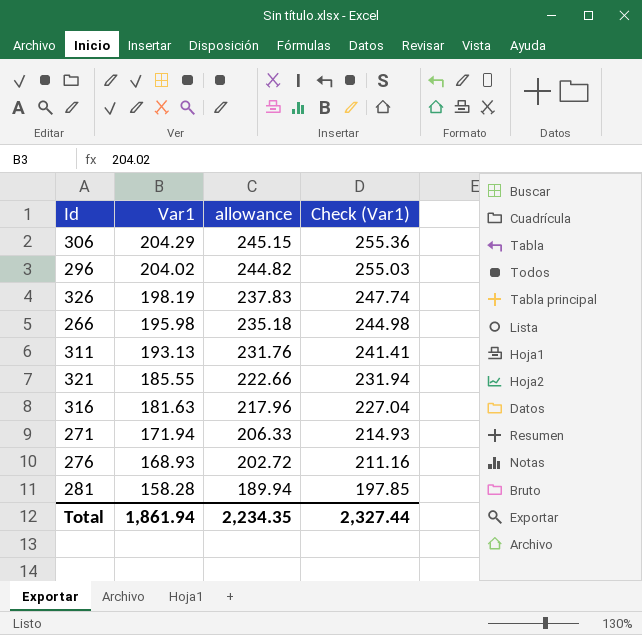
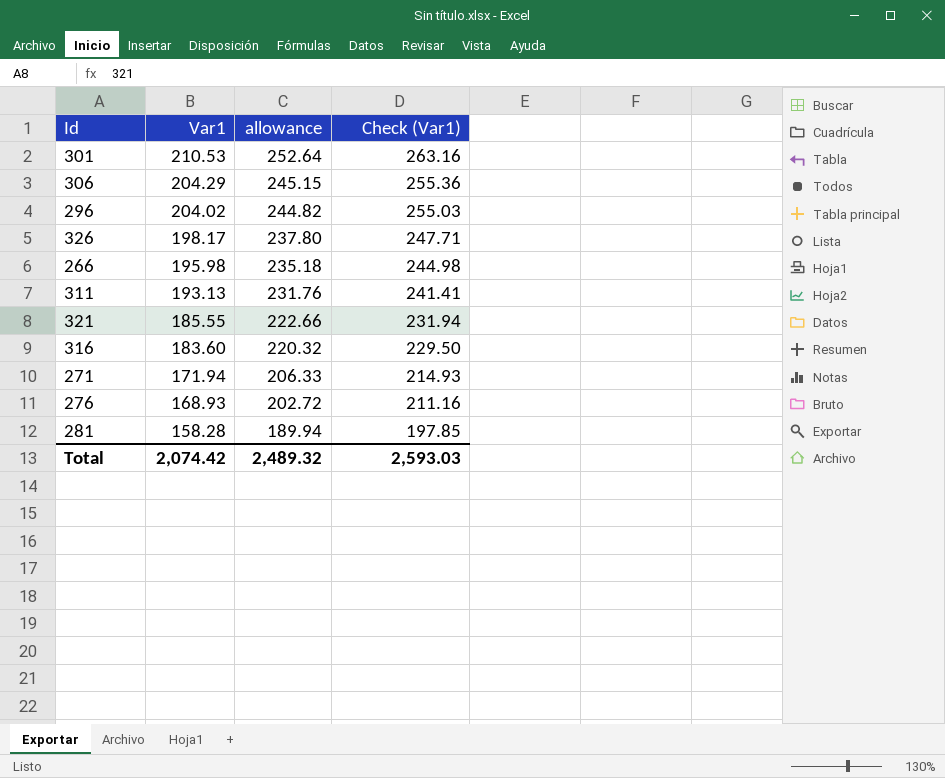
row 301: none -> 210.53 | 252.64 | 263.16
326 | Var1: 198.19 -> 198.17
326 | allowance: 237.83 -> 237.80
326 | Check (Var1): 247.74 -> 247.71
316 | Var1: 181.63 -> 183.60
316 | allowance: 217.96 -> 220.32
316 | Check (Var1): 227.04 -> 229.50
Total | Var1: 1,861.94 -> 2,074.42
Total | allowance: 2,234.35 -> 2,489.32
Total | Check (Var1): 2,327.44 -> 2,593.03

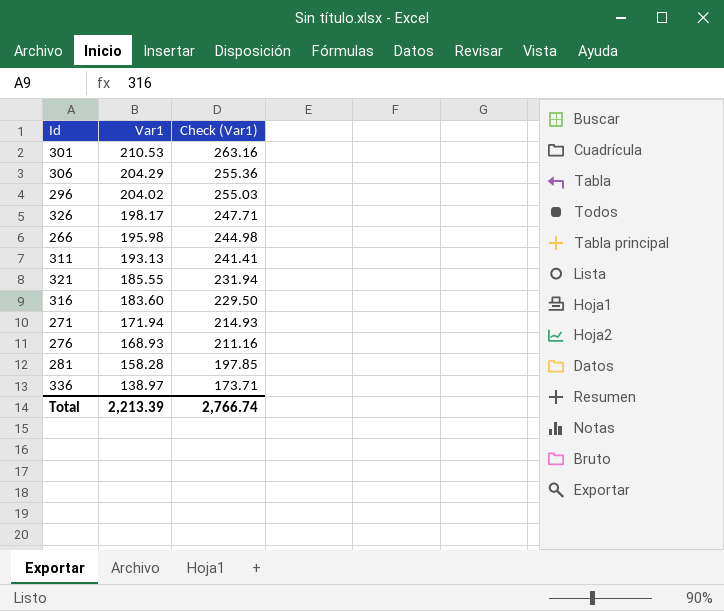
column allowance | formula: [Var1] * 1.2 -> none
row 336: none -> 138.97 | 173.71
Total | Var1: 2,074.42 -> 2,213.39
Total | Check (Var1): 2,593.03 -> 2,766.74

